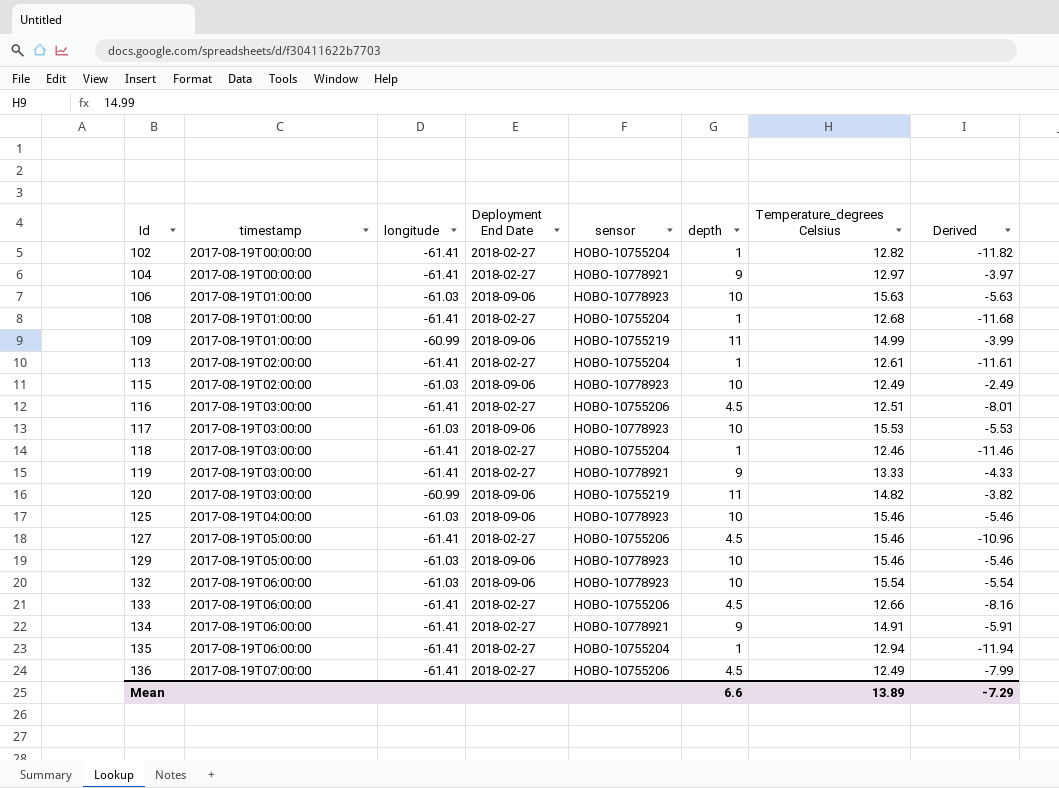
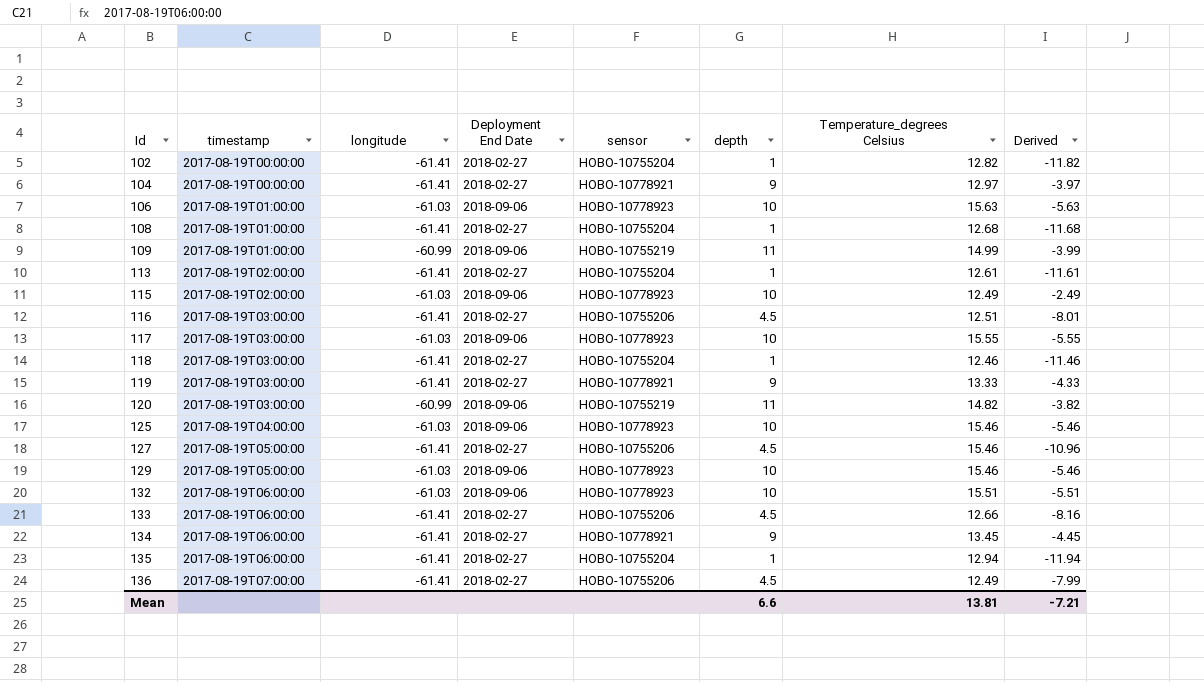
117 | Temperature_degrees Celsius: 15.53 -> 15.55
117 | Derived: -5.53 -> -5.55
132 | Temperature_degrees Celsius: 15.54 -> 15.51
132 | Derived: -5.54 -> -5.51
134 | Temperature_degrees Celsius: 14.91 -> 13.45
134 | Derived: -5.91 -> -4.45
Mean | Temperature_degrees Celsius: 13.89 -> 13.81
Mean | Derived: -7.29 -> -7.21

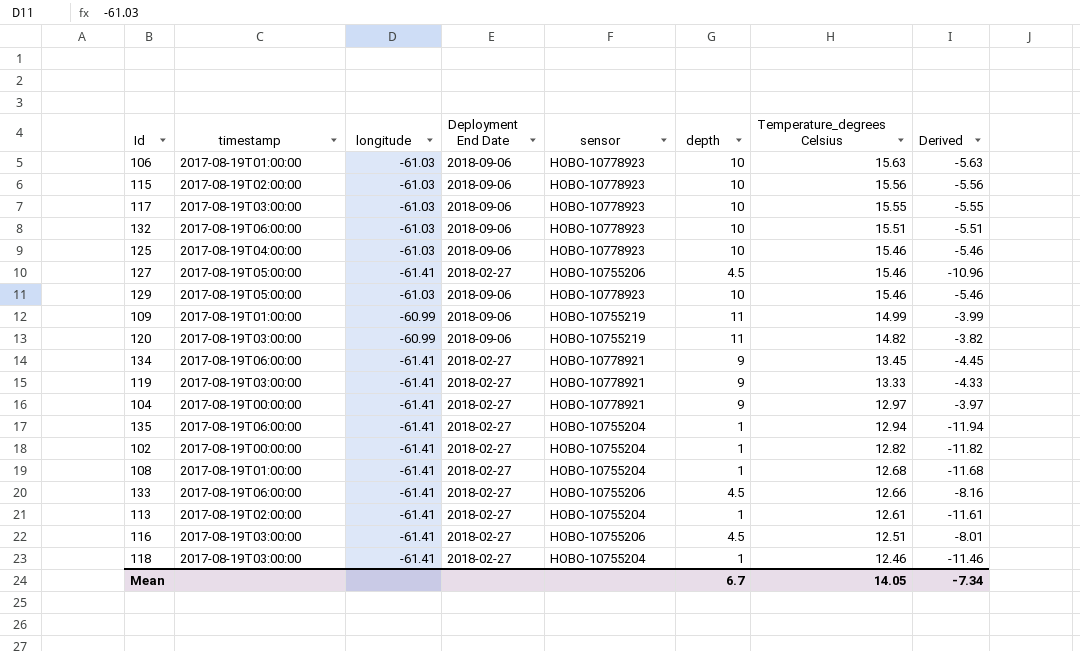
row order: Id ascending -> Temperature_degrees Celsius descending
row 136: 2017-08-19T07:00:00 | -61.41 | 2018-02-27 | HOBO-10755206 | 4.5 | 12.49 | -7.99 -> none
115 | Temperature_degrees Celsius: 12.49 -> 15.56
115 | Derived: -2.49 -> -5.56
Mean | depth: 6.6 -> 6.7
Mean | Temperature_degrees Celsius: 13.81 -> 14.05
Mean | Derived: -7.21 -> -7.34

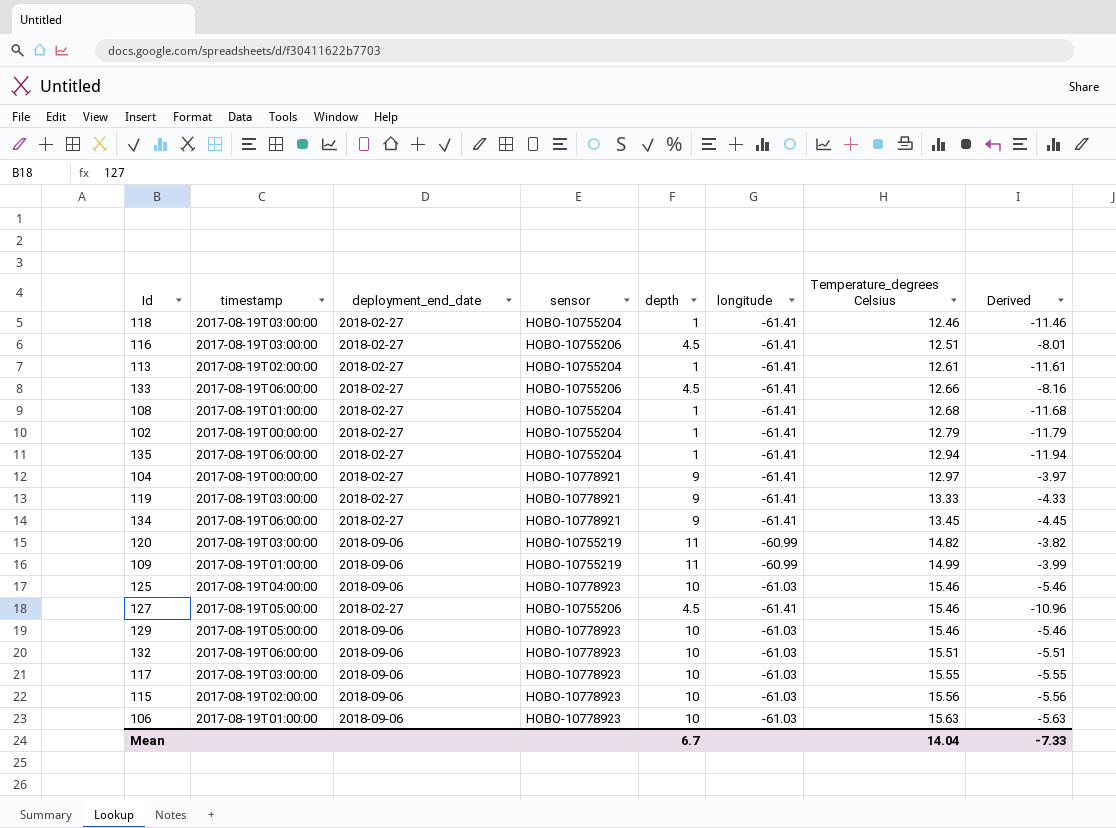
row order: Temperature_degrees Celsius descending -> Temperature_degrees Celsius ascending
column name: Deployment End Date -> deployment_end_date
column longitude | position: 3 -> 6
102 | Temperature_degrees Celsius: 12.82 -> 12.79
102 | Derived: -11.82 -> -11.79
Mean | Temperature_degrees Celsius: 14.05 -> 14.04
Mean | Derived: -7.34 -> -7.33

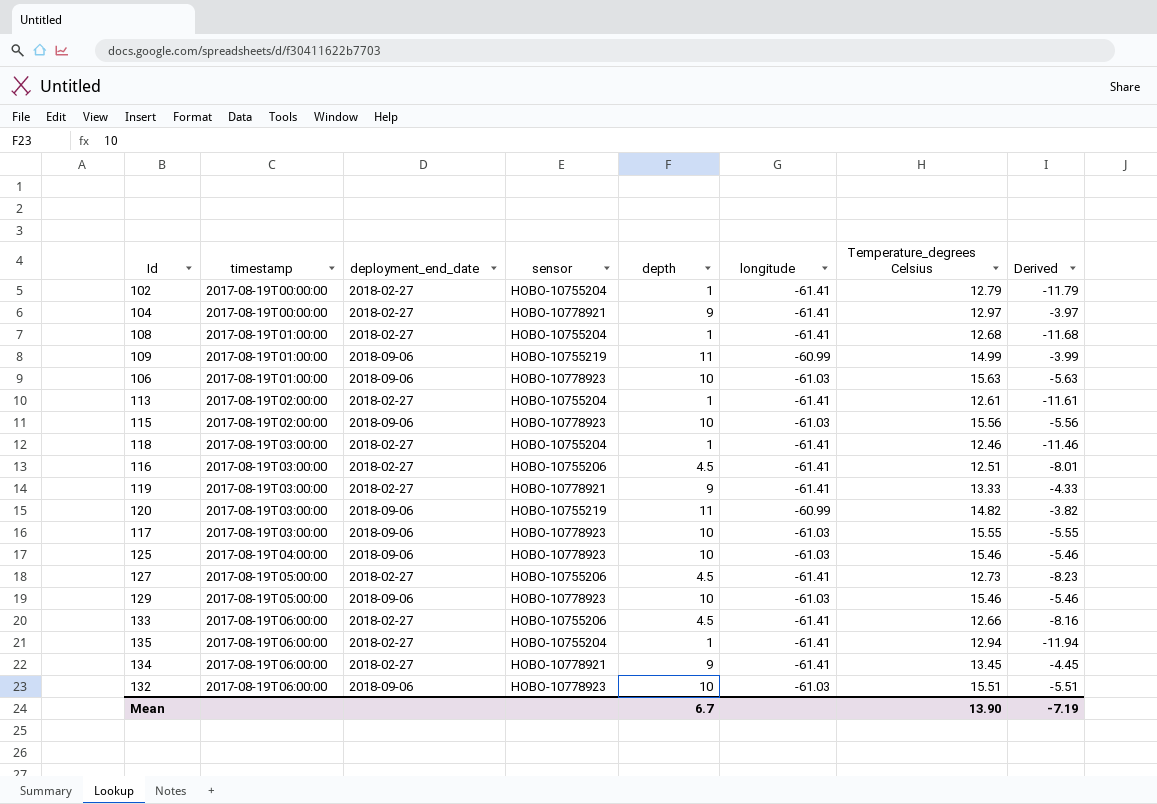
row order: Temperature_degrees Celsius ascending -> timestamp ascending
127 | Temperature_degrees Celsius: 15.46 -> 12.73
127 | Derived: -10.96 -> -8.23
Mean | Temperature_degrees Celsius: 14.04 -> 13.90
Mean | Derived: -7.33 -> -7.19

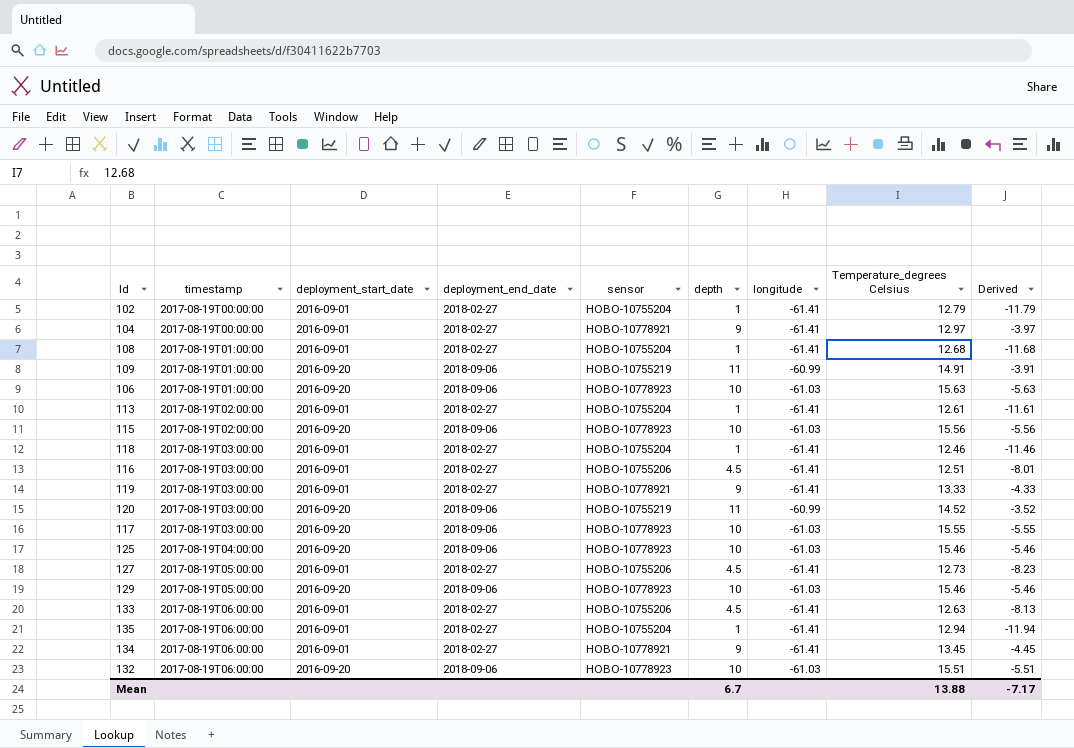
column deployment_start_date | position: none -> 3
109 | Temperature_degrees Celsius: 14.99 -> 14.91
109 | Derived: -3.99 -> -3.91
120 | Temperature_degrees Celsius: 14.82 -> 14.52
120 | Derived: -3.82 -> -3.52
133 | Temperature_degrees Celsius: 12.66 -> 12.63
133 | Derived: -8.16 -> -8.13
Mean | Temperature_degrees Celsius: 13.90 -> 13.88
Mean | Derived: -7.19 -> -7.17

